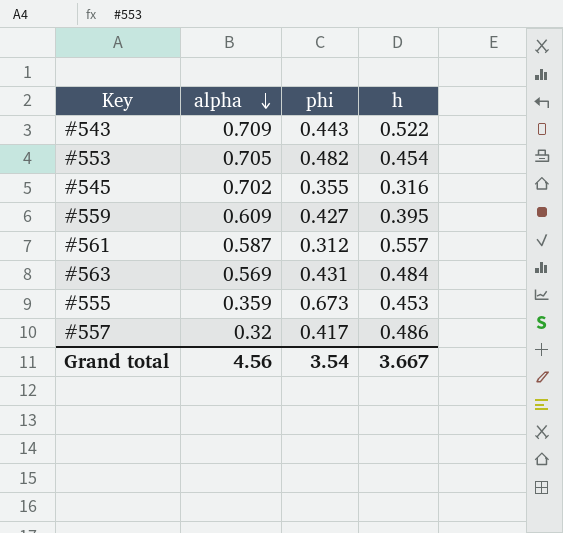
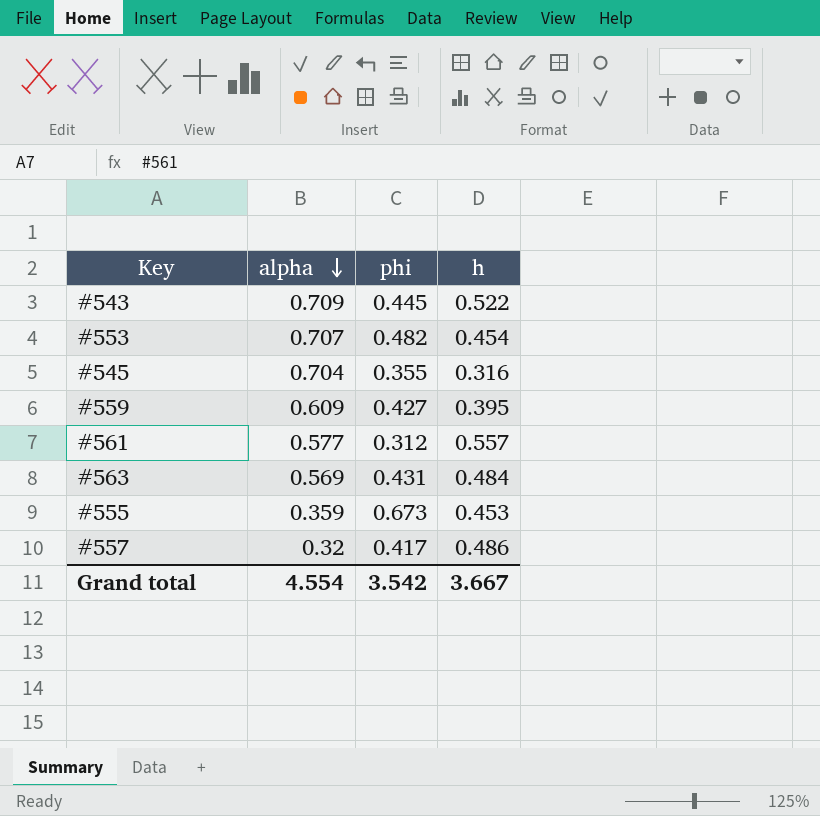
#543 | phi: 0.443 -> 0.445
#553 | alpha: 0.705 -> 0.707
#545 | alpha: 0.702 -> 0.704
#561 | alpha: 0.587 -> 0.577
Grand total | alpha: 4.56 -> 4.554
Grand total | phi: 3.54 -> 3.542

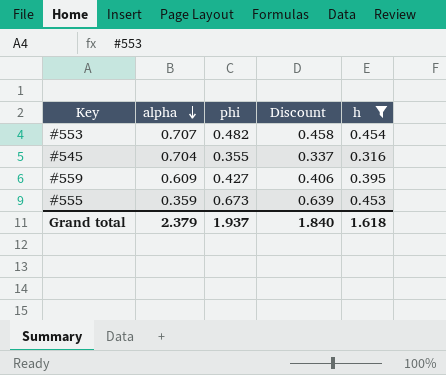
filter: none -> h <= 0.454
column Discount | formula: none -> [phi] * 0.95
Grand total | alpha: 4.554 -> 2.379
Grand total | phi: 3.542 -> 1.937
Grand total | h: 3.667 -> 1.618

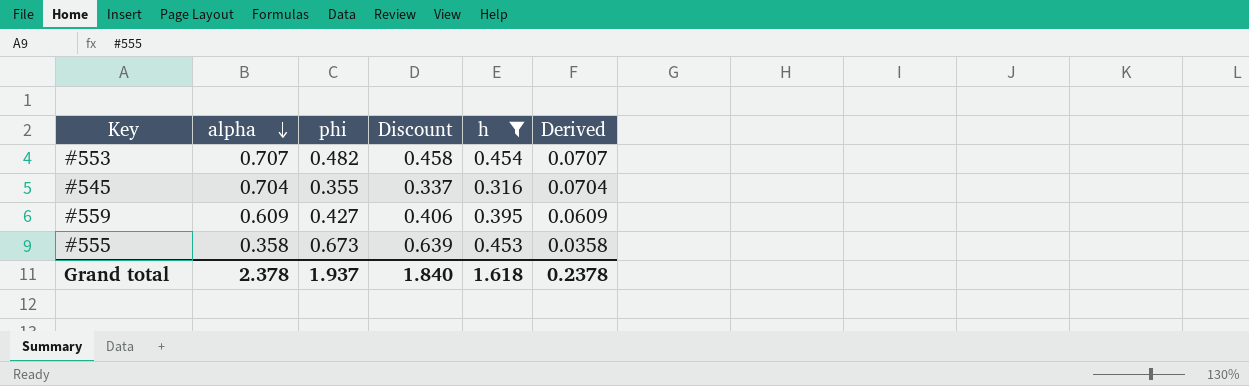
column Derived | formula: none -> [alpha] * 0.1
#555 | alpha: 0.359 -> 0.358
Grand total | alpha: 2.379 -> 2.378

